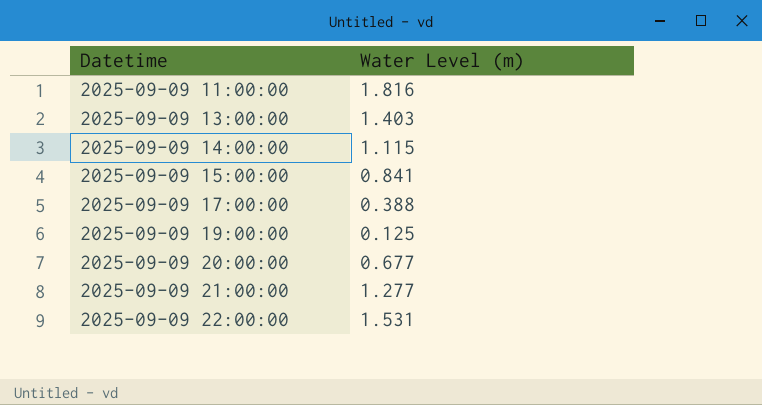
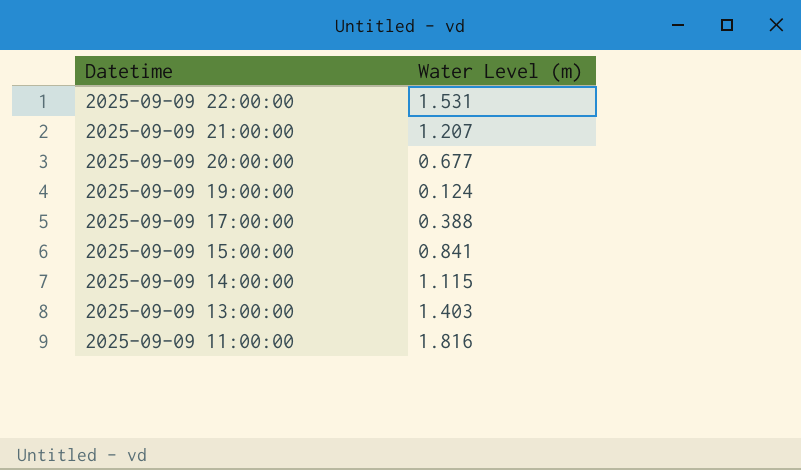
row order: Datetime ascending -> Datetime descending
2025-09-09 21:00:00 | Water Level (m): 1.277 -> 1.207
2025-09-09 19:00:00 | Water Level (m): 0.125 -> 0.124

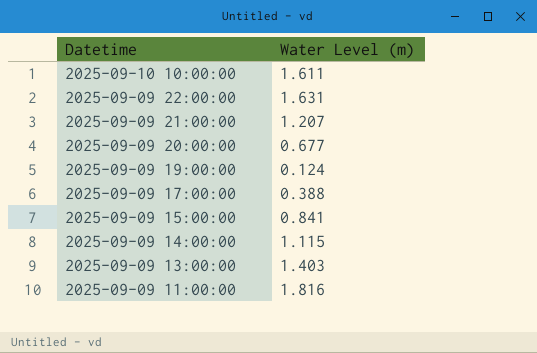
row 2025-09-10 10:00:00: none -> 1.611
2025-09-09 22:00:00 | Water Level (m): 1.531 -> 1.631

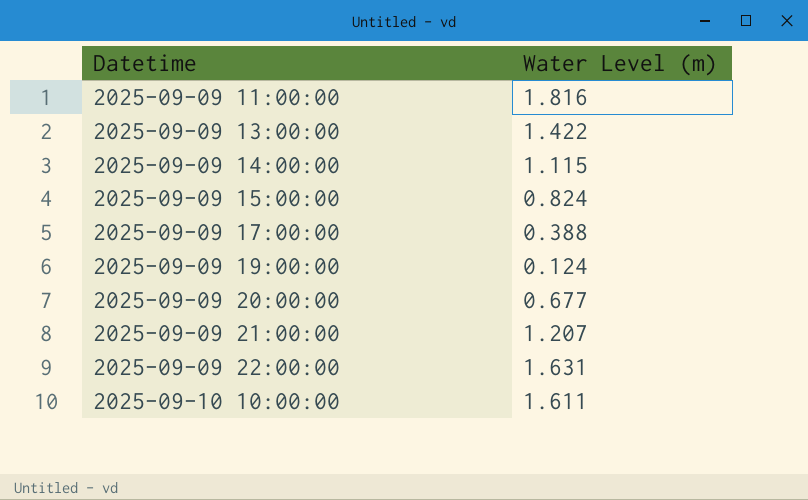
row order: Datetime descending -> Datetime ascending
2025-09-09 13:00:00 | Water Level (m): 1.403 -> 1.422
2025-09-09 15:00:00 | Water Level (m): 0.841 -> 0.824

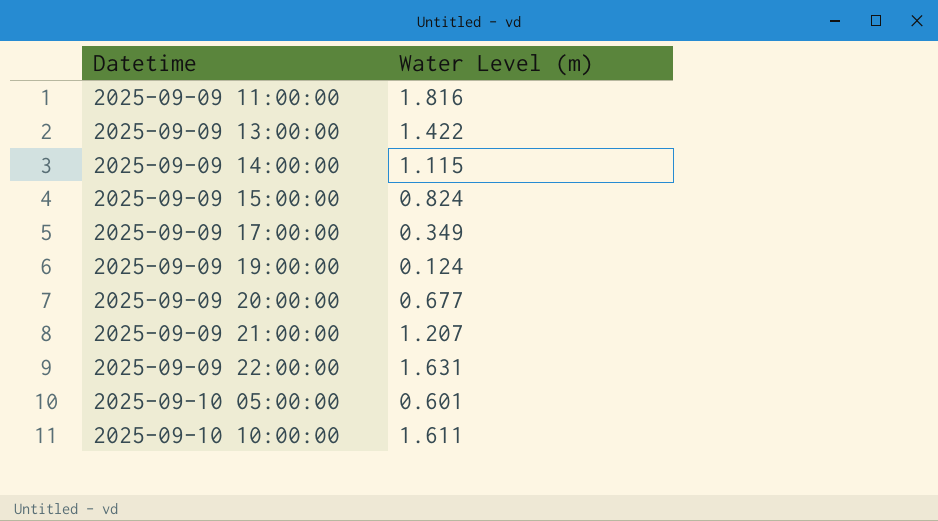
2025-09-09 17:00:00 | Water Level (m): 0.388 -> 0.349
row 2025-09-10 05:00:00: none -> 0.601

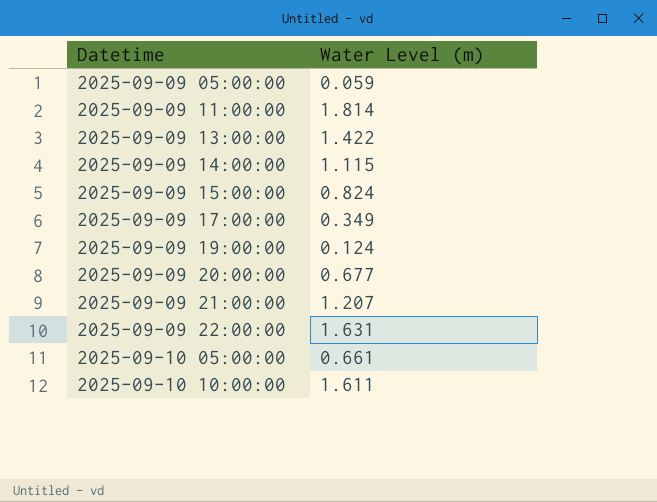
row 2025-09-09 05:00:00: none -> 0.059
2025-09-09 11:00:00 | Water Level (m): 1.816 -> 1.814
2025-09-10 05:00:00 | Water Level (m): 0.601 -> 0.661

